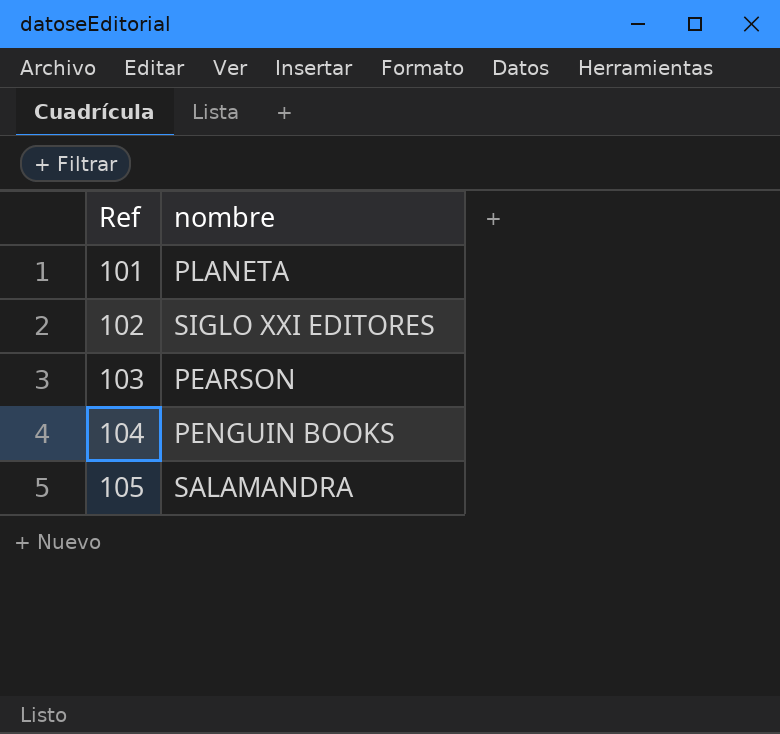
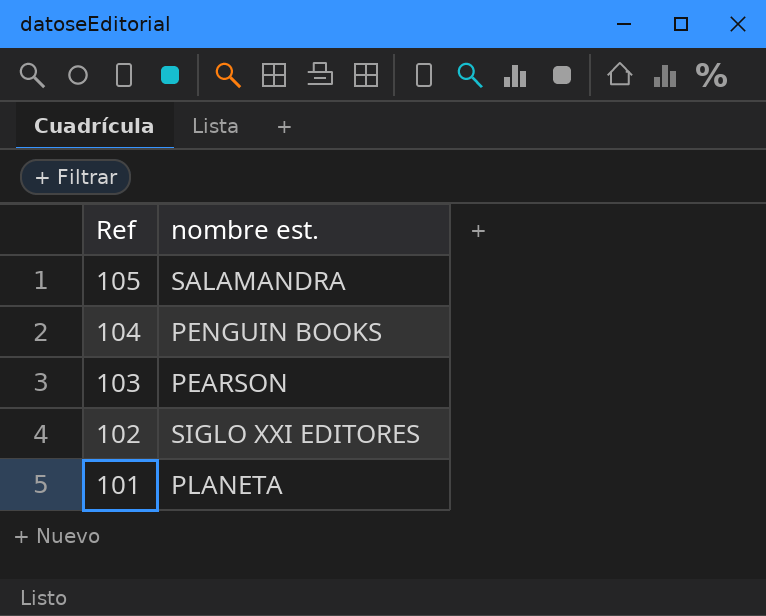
row order: Ref ascending -> Ref descending
column name: nombre -> nombre est.

